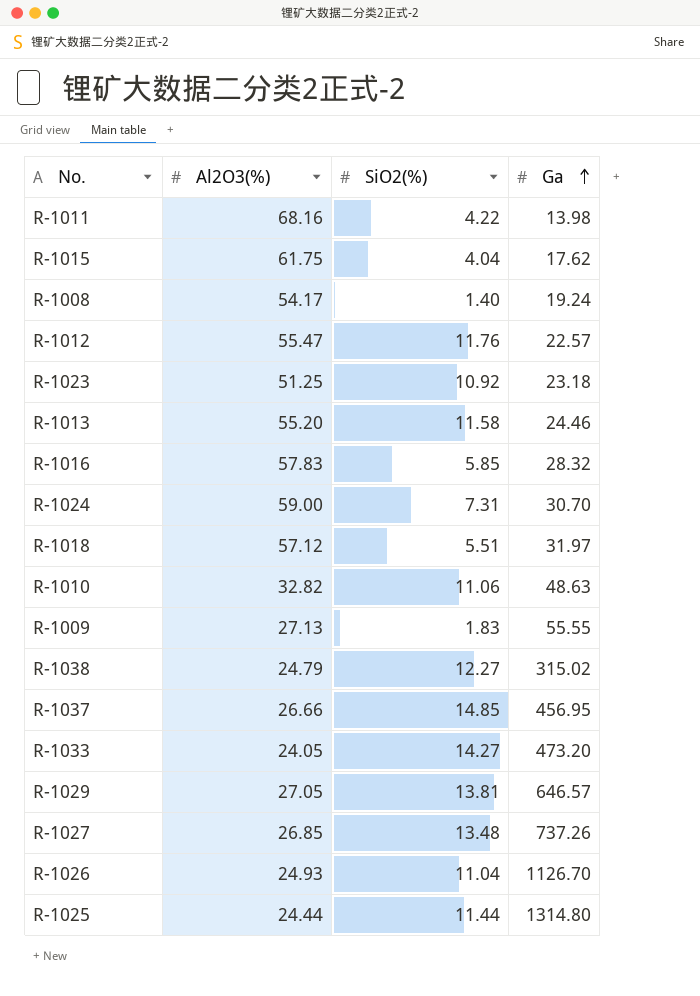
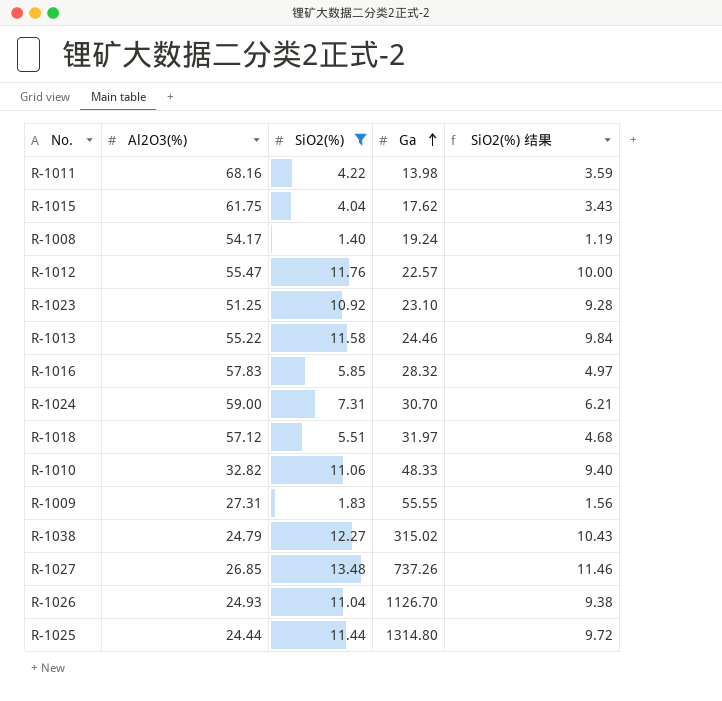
filter: none -> SiO2(%) <= 13.48
column SiO2(%) 结果 | formula: none -> [SiO2(%)] * 0.85
R-1023 | Ga: 23.18 -> 23.10
R-1013 | Al2O3(%): 55.20 -> 55.22
R-1010 | Ga: 48.63 -> 48.33
R-1009 | Al2O3(%): 27.13 -> 27.31

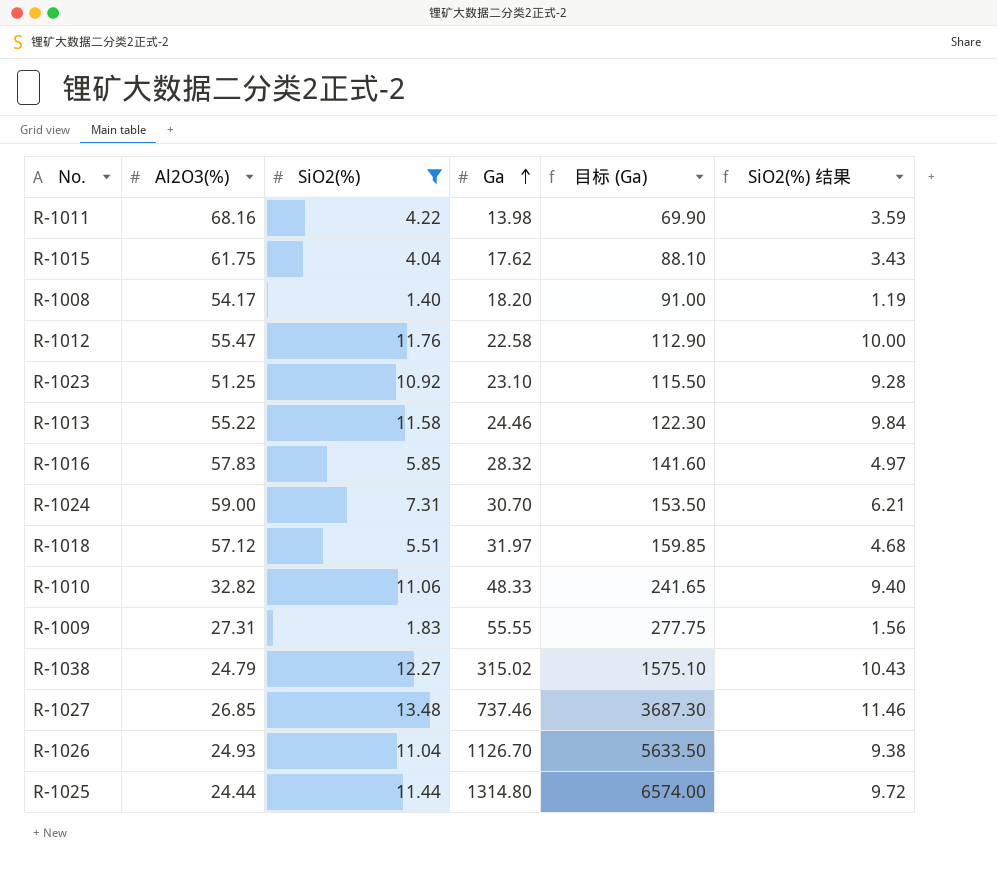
column 目标 (Ga) | formula: none -> [Ga] * 5
R-1008 | Ga: 19.24 -> 18.20
R-1012 | Ga: 22.57 -> 22.58
R-1027 | Ga: 737.26 -> 737.46

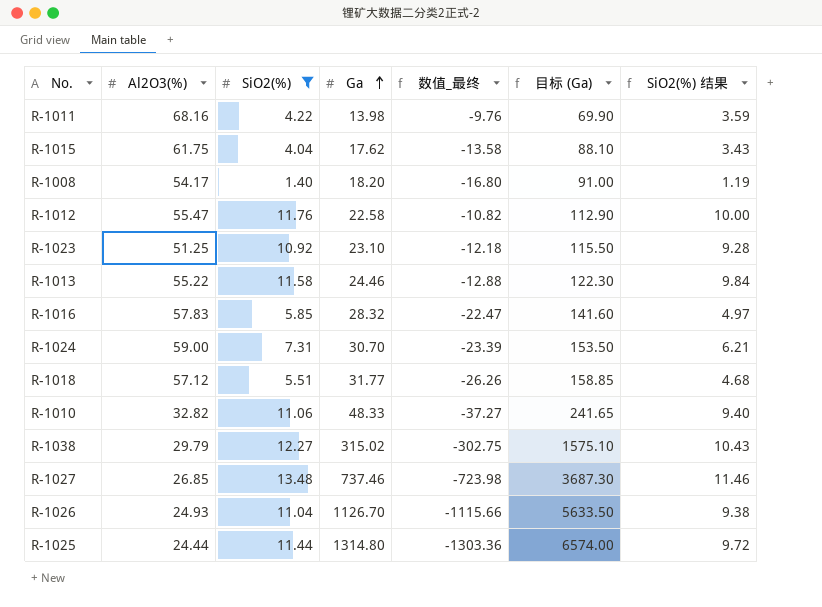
column 数值_最终 | formula: none -> [SiO2(%)] - [Ga]
row R-1009: 27.31 | 1.83 | 55.55 | 277.75 | 1.56 -> none
R-1018 | Ga: 31.97 -> 31.77
R-1018 | 目标 (Ga): 159.85 -> 158.85
R-1038 | Al2O3(%): 24.79 -> 29.79

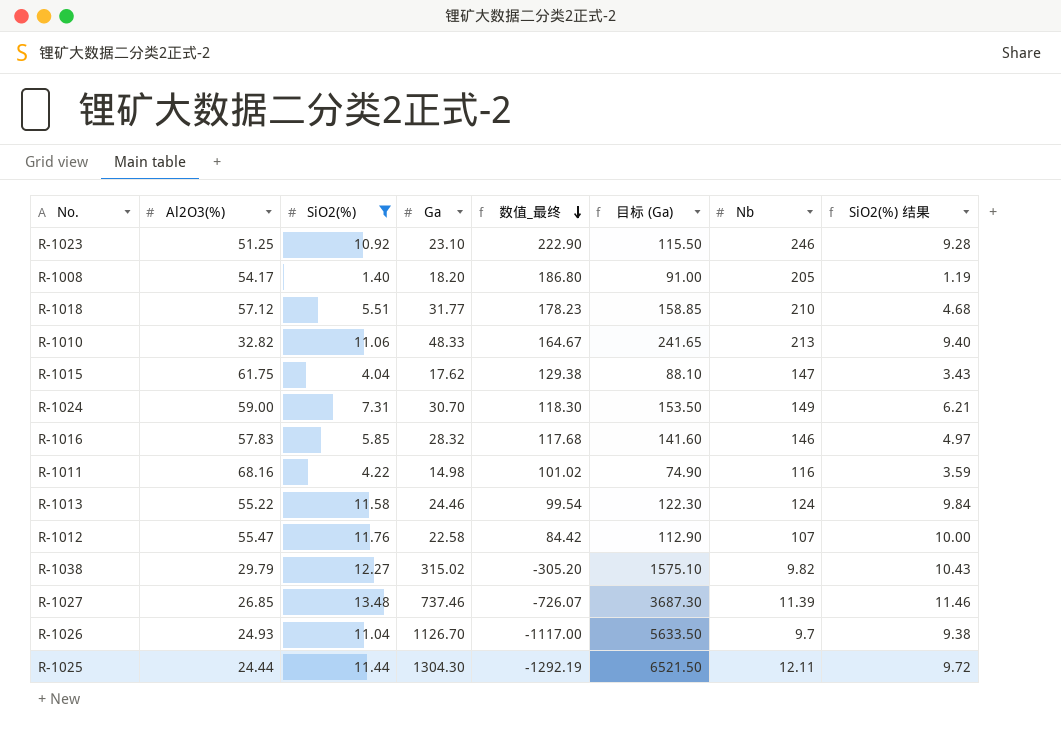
row order: Ga ascending -> 数值_最终 descending
column 数值_最终 | formula: [SiO2(%)] - [Ga] -> [Nb] - [Ga]
column Nb | position: none -> 7
R-1011 | Ga: 13.98 -> 14.98
R-1011 | 目标 (Ga): 69.90 -> 74.90
R-1025 | Ga: 1314.80 -> 1304.30
R-1025 | 目标 (Ga): 6574.00 -> 6521.50

